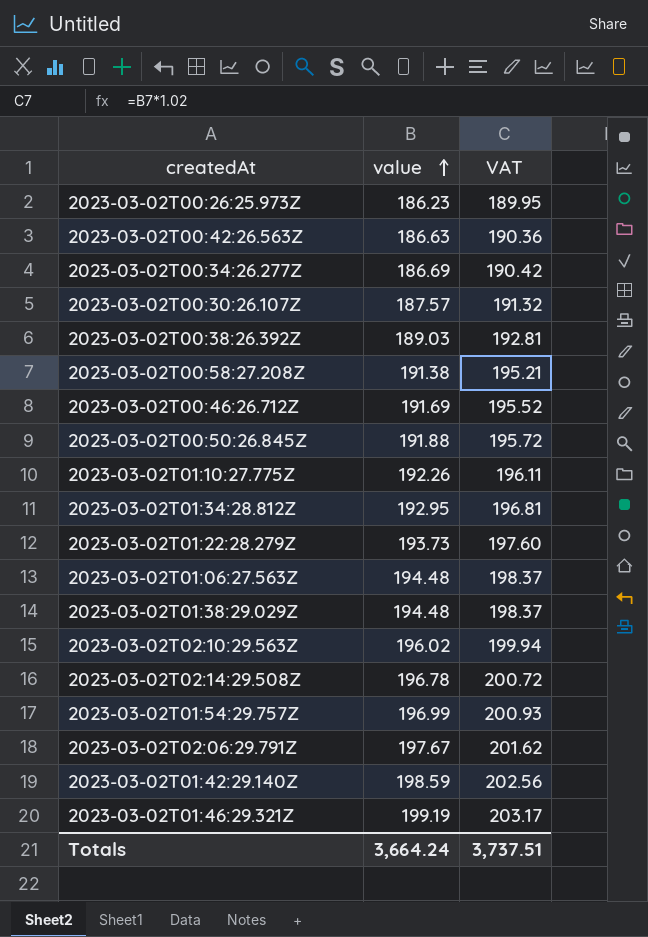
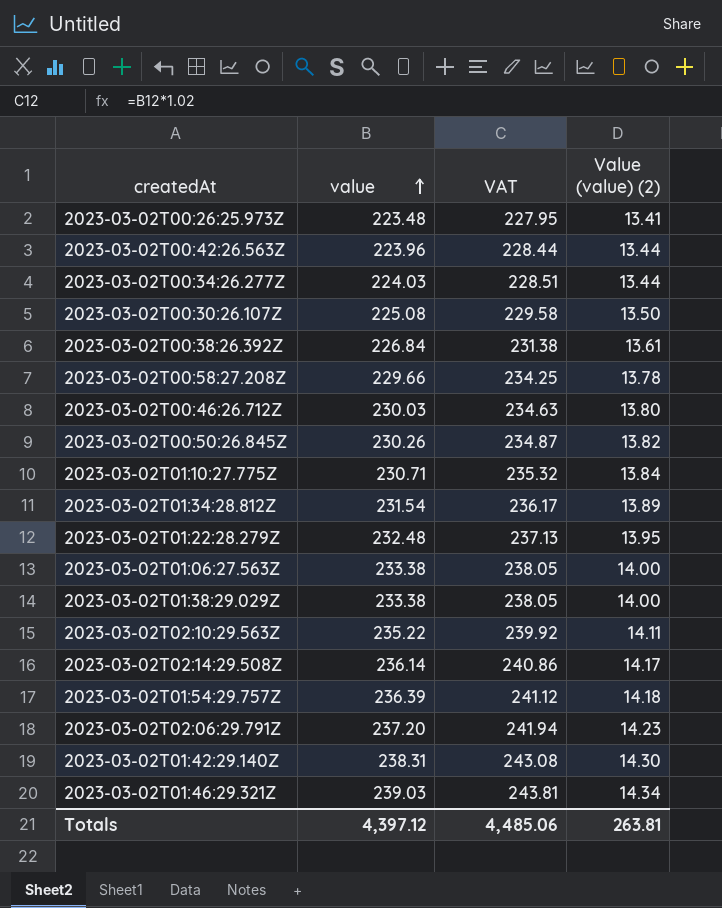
column Value (value) (2) | formula: none -> [value] * 0.06
2023-03-02T00:26:25.973Z | value: 186.23 -> 223.48
2023-03-02T00:26:25.973Z | VAT: 189.95 -> 227.95
2023-03-02T00:42:26.563Z | value: 186.63 -> 223.96
2023-03-02T00:42:26.563Z | VAT: 190.36 -> 228.44
2023-03-02T00:34:26.277Z | value: 186.69 -> 224.03
2023-03-02T00:34:26.277Z | VAT: 190.42 -> 228.51
2023-03-02T00:30:26.107Z | value: 187.57 -> 225.08
2023-03-02T00:30:26.107Z | VAT: 191.32 -> 229.58
2023-03-02T00:38:26.392Z | value: 189.03 -> 226.84
2023-03-02T00:38:26.392Z | VAT: 192.81 -> 231.38
2023-03-02T00:58:27.208Z | value: 191.38 -> 229.66
2023-03-02T00:58:27.208Z | VAT: 195.21 -> 234.25
2023-03-02T00:46:26.712Z | value: 191.69 -> 230.03
2023-03-02T00:46:26.712Z | VAT: 195.52 -> 234.63
2023-03-02T00:50:26.845Z | value: 191.88 -> 230.26
2023-03-02T00:50:26.845Z | VAT: 195.72 -> 234.87
2023-03-02T01:10:27.775Z | value: 192.26 -> 230.71
2023-03-02T01:10:27.775Z | VAT: 196.11 -> 235.32
2023-03-02T01:34:28.812Z | value: 192.95 -> 231.54
2023-03-02T01:34:28.812Z | VAT: 196.81 -> 236.17
2023-03-02T01:22:28.279Z | value: 193.73 -> 232.48
2023-03-02T01:22:28.279Z | VAT: 197.60 -> 237.13
2023-03-02T01:06:27.563Z | value: 194.48 -> 233.38
2023-03-02T01:06:27.563Z | VAT: 198.37 -> 238.05
2023-03-02T01:38:29.029Z | value: 194.48 -> 233.38
2023-03-02T01:38:29.029Z | VAT: 198.37 -> 238.05
2023-03-02T02:10:29.563Z | value: 196.02 -> 235.22
2023-03-02T02:10:29.563Z | VAT: 199.94 -> 239.92
2023-03-02T02:14:29.508Z | value: 196.78 -> 236.14
2023-03-02T02:14:29.508Z | VAT: 200.72 -> 240.86
2023-03-02T01:54:29.757Z | value: 196.99 -> 236.39
2023-03-02T01:54:29.757Z | VAT: 200.93 -> 241.12
2023-03-02T02:06:29.791Z | value: 197.67 -> 237.20
2023-03-02T02:06:29.791Z | VAT: 201.62 -> 241.94
2023-03-02T01:42:29.140Z | value: 198.59 -> 238.31
2023-03-02T01:42:29.140Z | VAT: 202.56 -> 243.08
2023-03-02T01:46:29.321Z | value: 199.19 -> 239.03
2023-03-02T01:46:29.321Z | VAT: 203.17 -> 243.81
Totals | value: 3,664.24 -> 4,397.12
Totals | VAT: 3,737.51 -> 4,485.06

